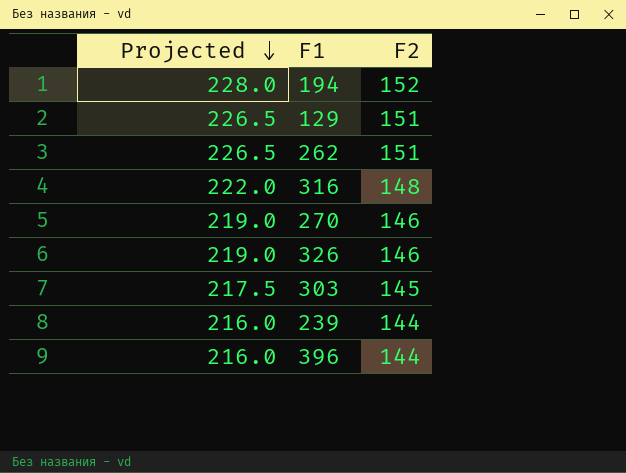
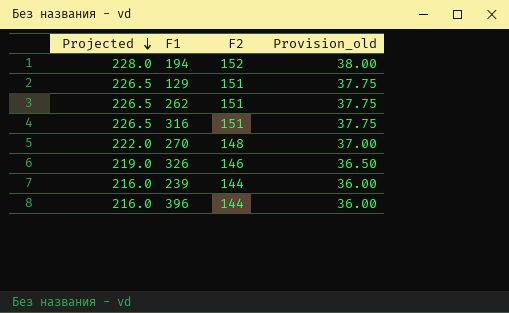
column Provision_old | formula: none -> [F2] * 0.25
row 303: 217.5 | 145 -> none
316 | Projected: 222.0 -> 226.5
316 | F2: 148 -> 151
270 | Projected: 219.0 -> 222.0
270 | F2: 146 -> 148

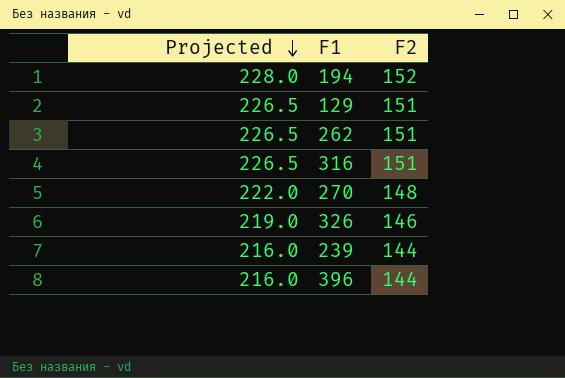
column Provision_old | formula: [F2] * 0.25 -> none

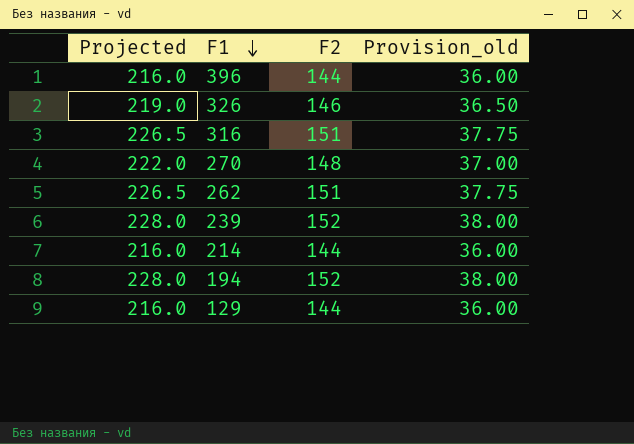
row order: Projected descending -> F1 descending
column Provision_old | formula: none -> [F2] * 0.25
239 | Projected: 216.0 -> 228.0
239 | F2: 144 -> 152
row 214: none -> 216.0 | 144 | 36.00
129 | Projected: 226.5 -> 216.0
129 | F2: 151 -> 144

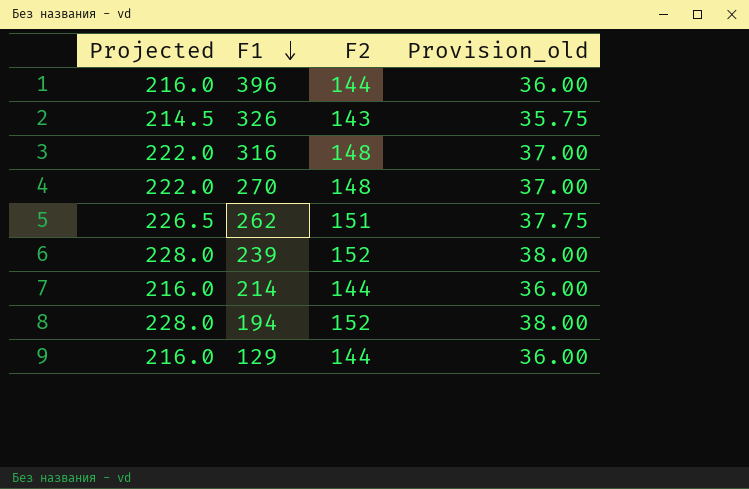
326 | Projected: 219.0 -> 214.5
326 | F2: 146 -> 143
326 | Provision_old: 36.50 -> 35.75
316 | Projected: 226.5 -> 222.0
316 | F2: 151 -> 148
316 | Provision_old: 37.75 -> 37.00

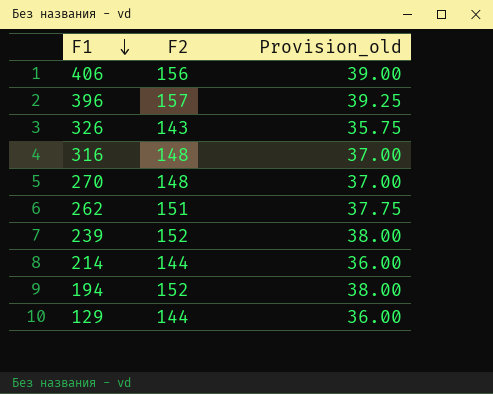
column Projected | formula: [F2] * 1.5 -> none
row 406: none -> 156 | 39.00
396 | F2: 144 -> 157
396 | Provision_old: 36.00 -> 39.25

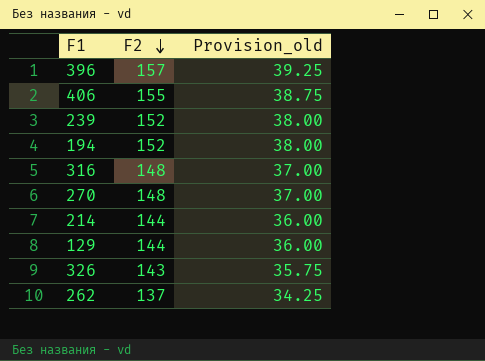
row order: F1 descending -> F2 descending
406 | F2: 156 -> 155
406 | Provision_old: 39.00 -> 38.75
262 | F2: 151 -> 137
262 | Provision_old: 37.75 -> 34.25

